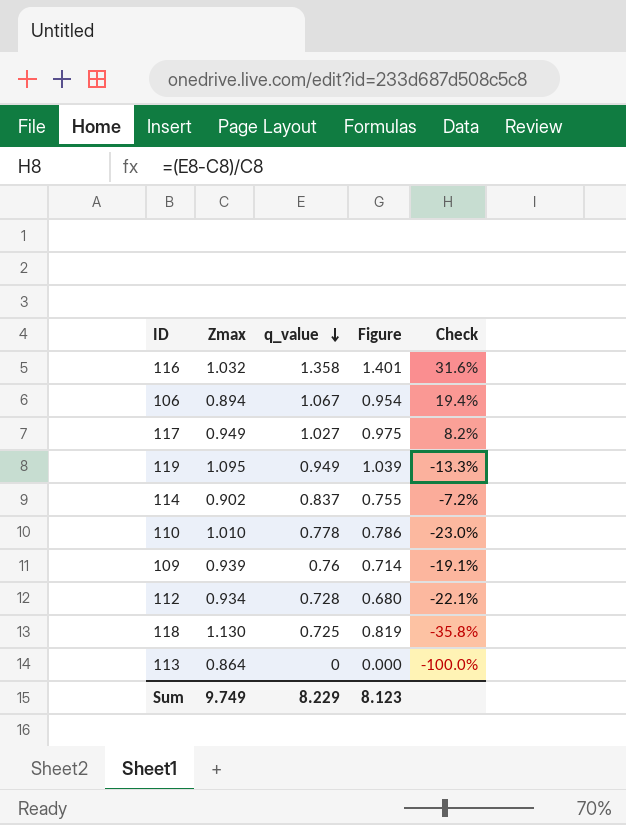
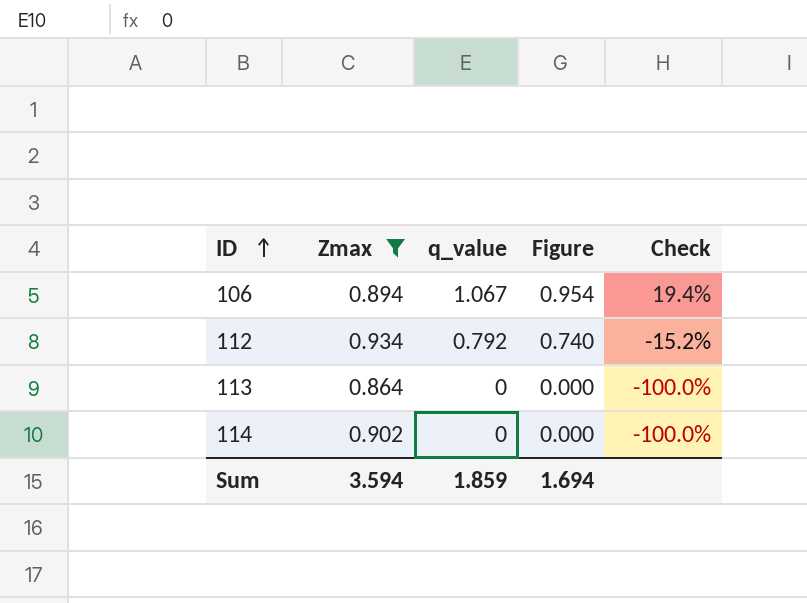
filter: none -> Zmax <= 0.934
row order: q_value descending -> ID ascending
112 | q_value: 0.728 -> 0.792
112 | Figure: 0.680 -> 0.740
112 | Check: -22.1% -> -15.2%
114 | q_value: 0.837 -> 0
114 | Figure: 0.755 -> 0.000
114 | Check: -7.2% -> -100.0%
Sum | Zmax: 9.749 -> 3.594
Sum | q_value: 8.229 -> 1.859
Sum | Figure: 8.123 -> 1.694

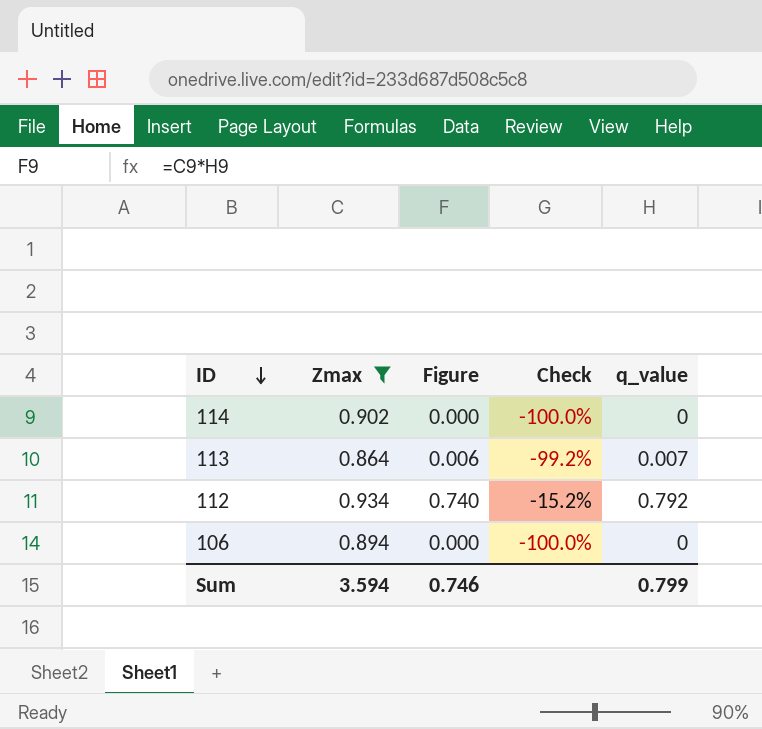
row order: ID ascending -> ID descending
column q_value | position: 3 -> 5
113 | Figure: 0.000 -> 0.006
113 | Check: -100.0% -> -99.2%
113 | q_value: 0 -> 0.007
106 | Figure: 0.954 -> 0.000
106 | Check: 19.4% -> -100.0%
106 | q_value: 1.067 -> 0
Sum | Figure: 1.694 -> 0.746
Sum | q_value: 1.859 -> 0.799

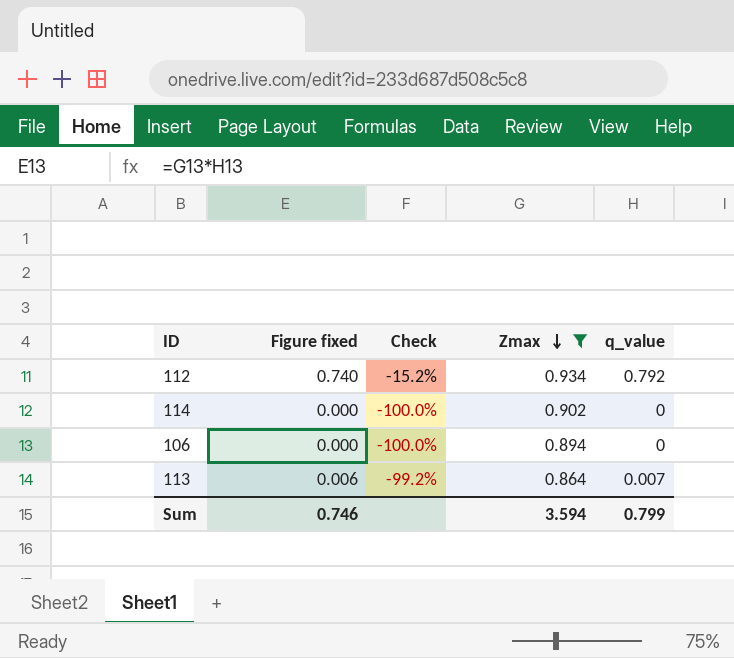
row order: ID descending -> Zmax descending
column name: Figure -> Figure fixed
column Zmax | position: 2 -> 4

